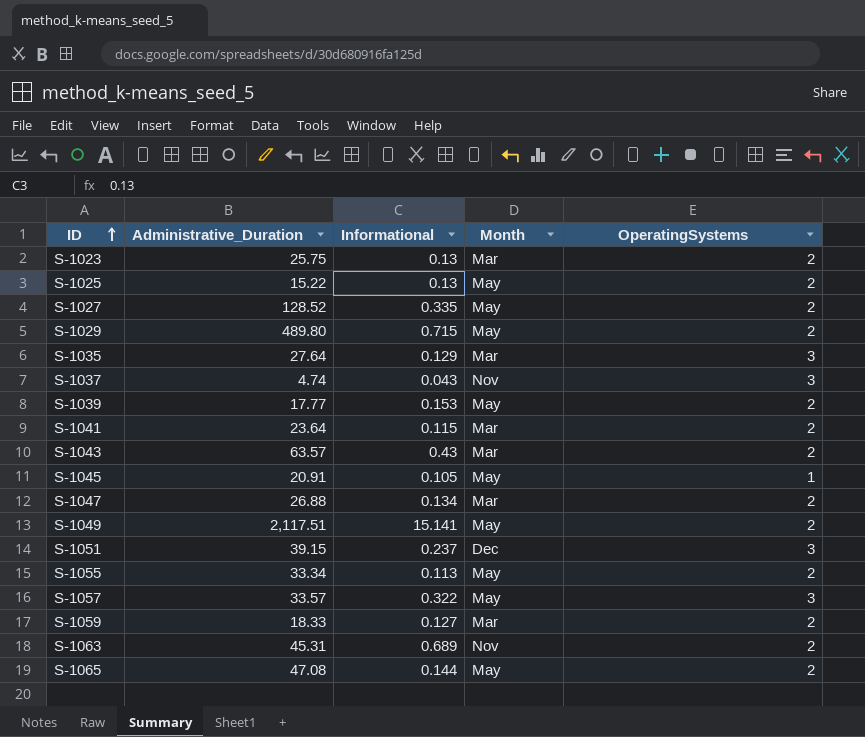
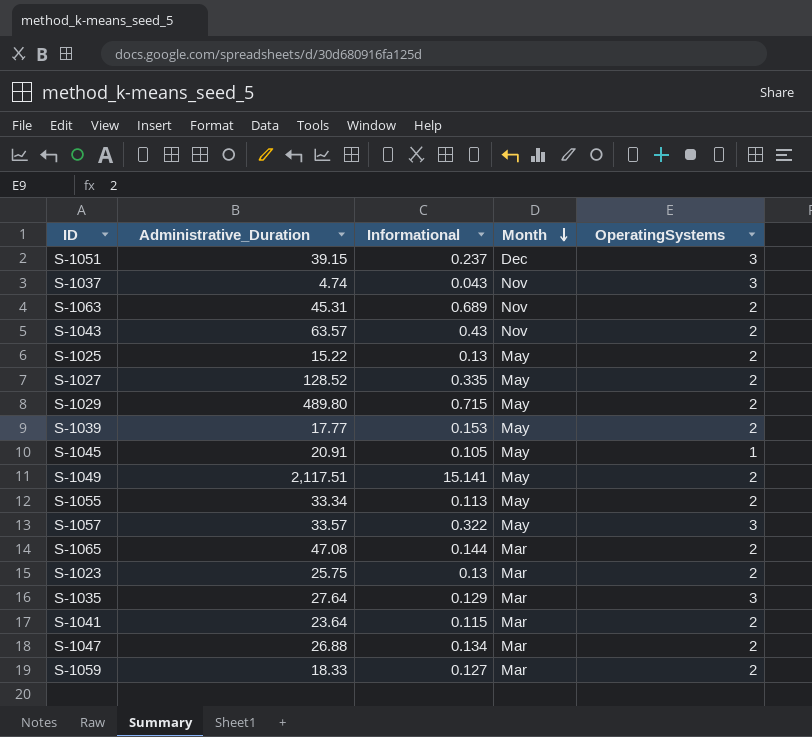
row order: ID ascending -> Month descending
S-1043 | Month: Mar -> Nov
S-1065 | Month: May -> Mar

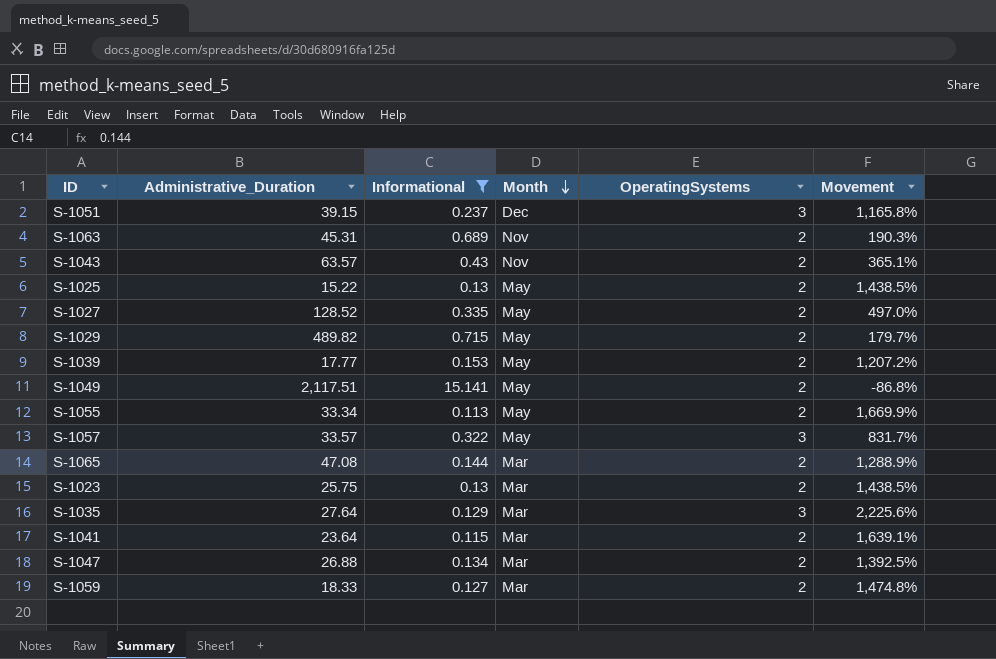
filter: none -> Informational >= 0.113
column Movement | formula: none -> ([OperatingSystems] - [Informational]) / [Informational]
S-1029 | Administrative_Duration: 489.80 -> 489.82

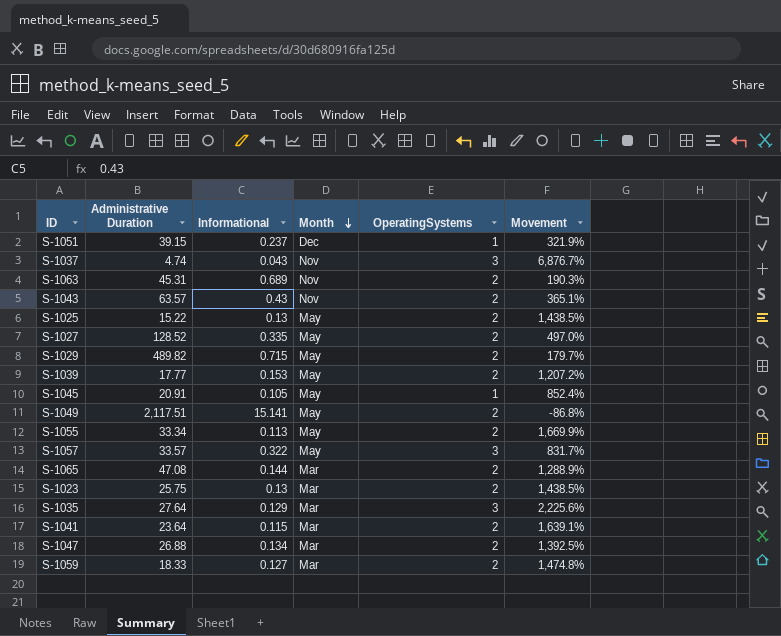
filter: Informational >= 0.113 -> none
column name: Administrative_Duration -> Administrative Duration
S-1051 | OperatingSystems: 3 -> 1
S-1051 | Movement: 1,165.8% -> 321.9%

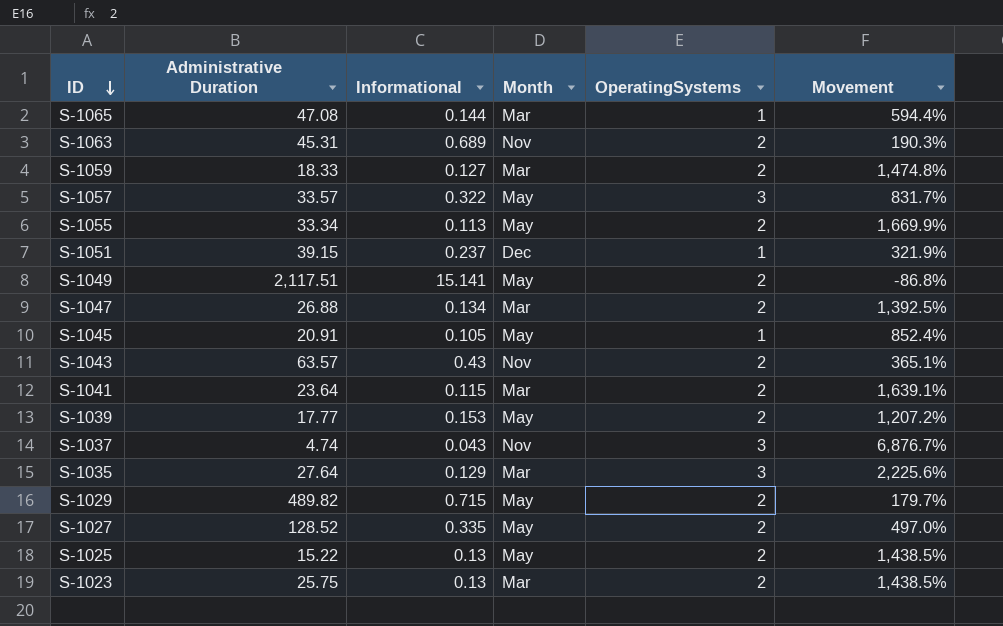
row order: Month descending -> ID descending
S-1065 | OperatingSystems: 2 -> 1
S-1065 | Movement: 1,288.9% -> 594.4%

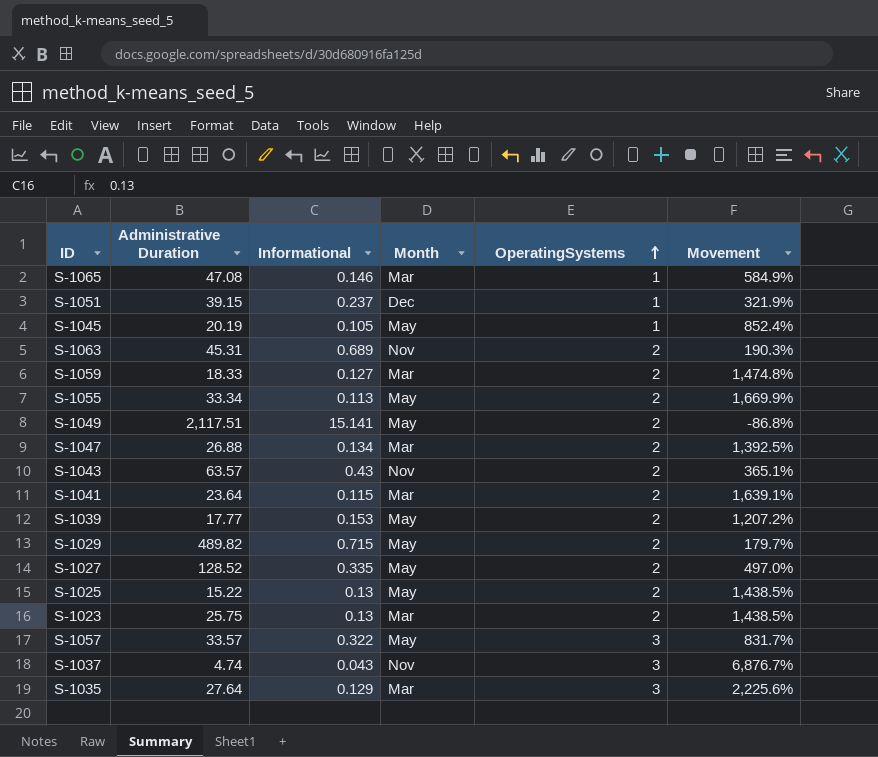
row order: ID descending -> OperatingSystems ascending
S-1065 | Informational: 0.144 -> 0.146
S-1065 | Movement: 594.4% -> 584.9%
S-1045 | Administrative Duration: 20.91 -> 20.19

